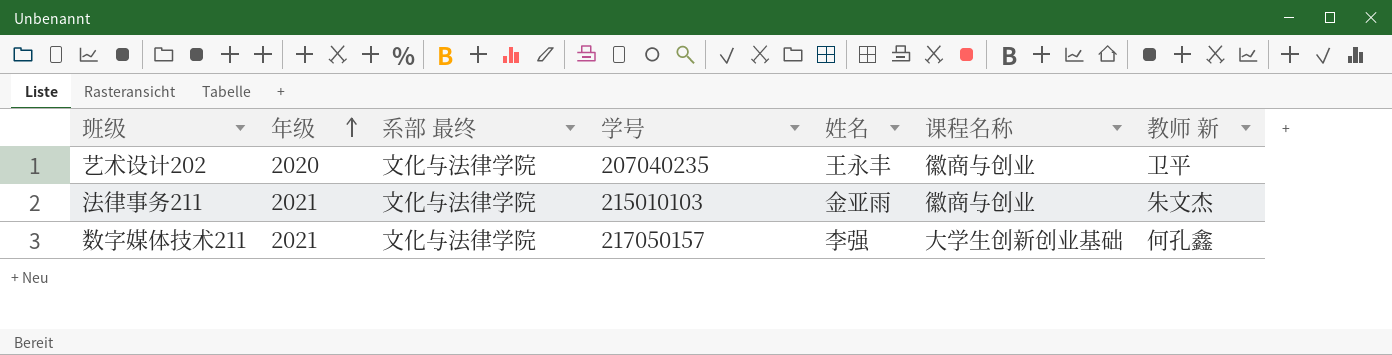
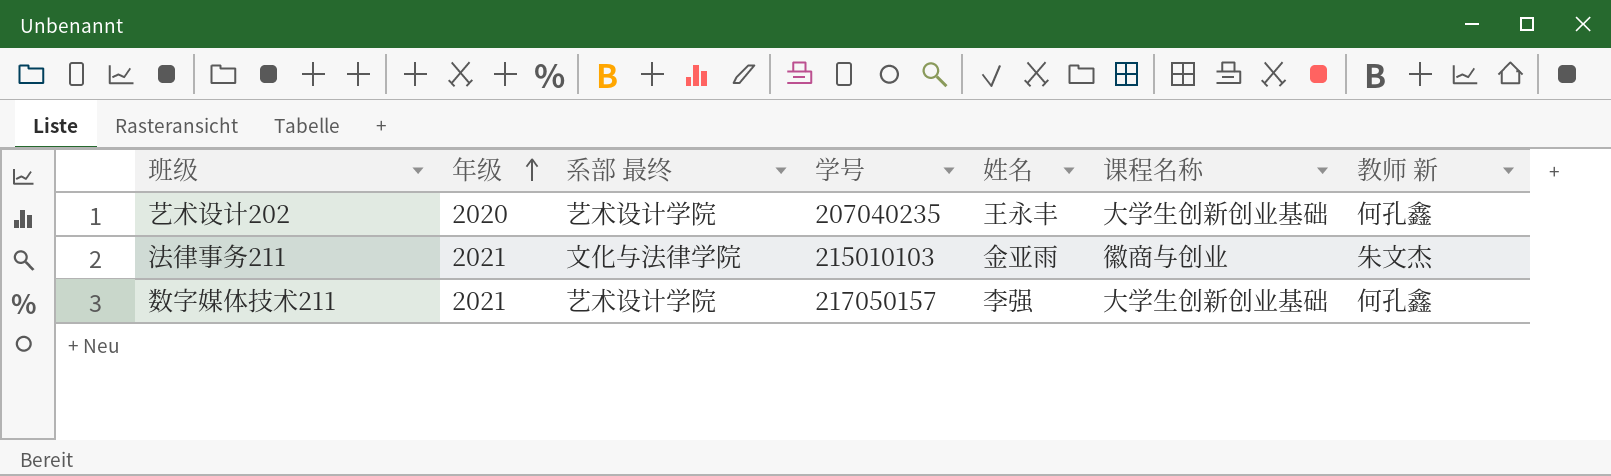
艺术设计202 | 系部 最终: 文化与法律学院 -> 艺术设计学院
艺术设计202 | 课程名称: 徽商与创业 -> 大学生创新创业基础
艺术设计202 | 教师 新: 卫平 -> 何孔鑫
数字媒体技术211 | 系部 最终: 文化与法律学院 -> 艺术设计学院

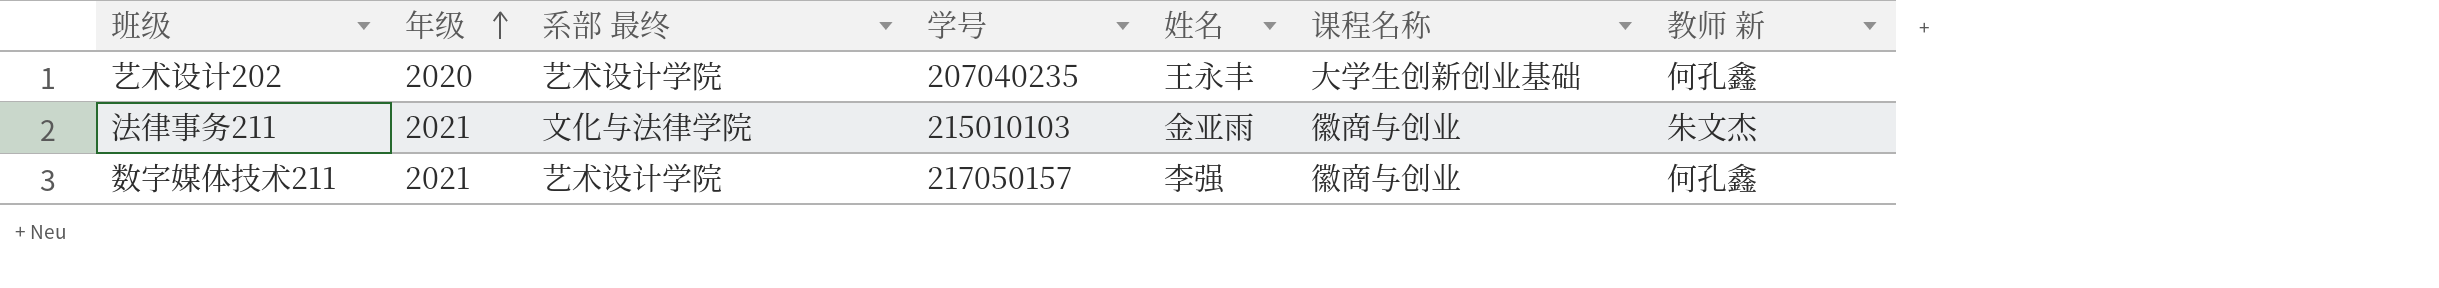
数字媒体技术211 | 课程名称: 大学生创新创业基础 -> 徽商与创业

